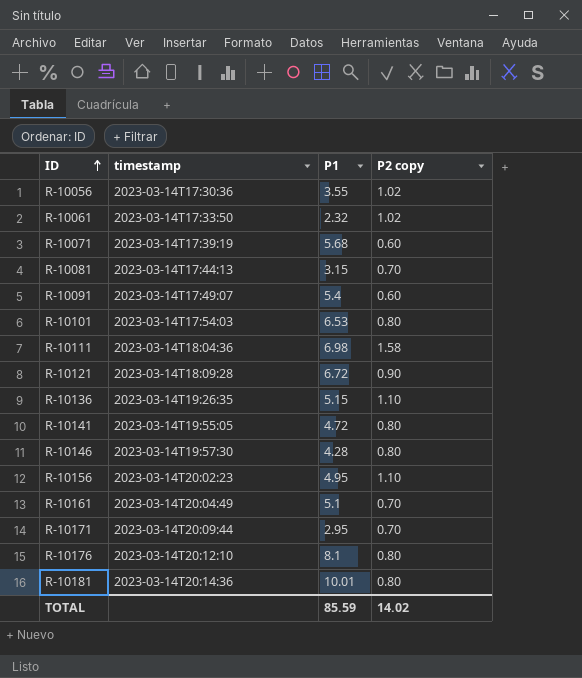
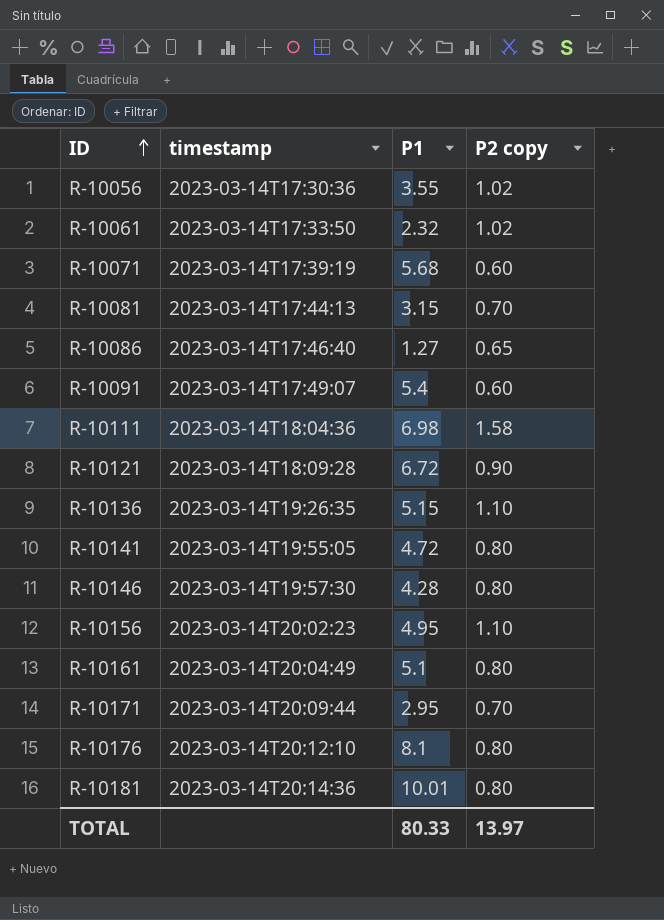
row R-10101: 2023-03-14T17:54:03 | 6.53 | 0.80 -> none
row R-10086: none -> 2023-03-14T17:46:40 | 1.27 | 0.65
R-10161 | P2 copy: 0.70 -> 0.80
TOTAL | P1: 85.59 -> 80.33
TOTAL | P2 copy: 14.02 -> 13.97

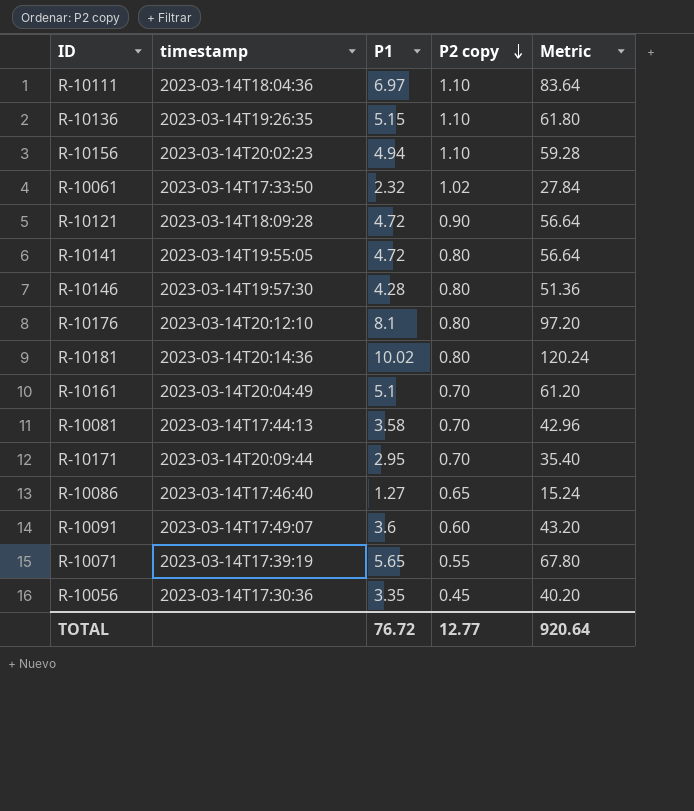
row order: ID ascending -> P2 copy descending
column Metric | formula: none -> [P1] * 12
R-10111 | P1: 6.98 -> 6.97
R-10111 | P2 copy: 1.58 -> 1.10
R-10156 | P1: 4.95 -> 4.94
R-10121 | P1: 6.72 -> 4.72
R-10181 | P1: 10.01 -> 10.02
R-10161 | P2 copy: 0.80 -> 0.70
R-10081 | P1: 3.15 -> 3.58
R-10091 | P1: 5.4 -> 3.6
R-10071 | P1: 5.68 -> 5.65
R-10071 | P2 copy: 0.60 -> 0.55
R-10056 | P1: 3.55 -> 3.35
R-10056 | P2 copy: 1.02 -> 0.45
TOTAL | P1: 80.33 -> 76.72
TOTAL | P2 copy: 13.97 -> 12.77

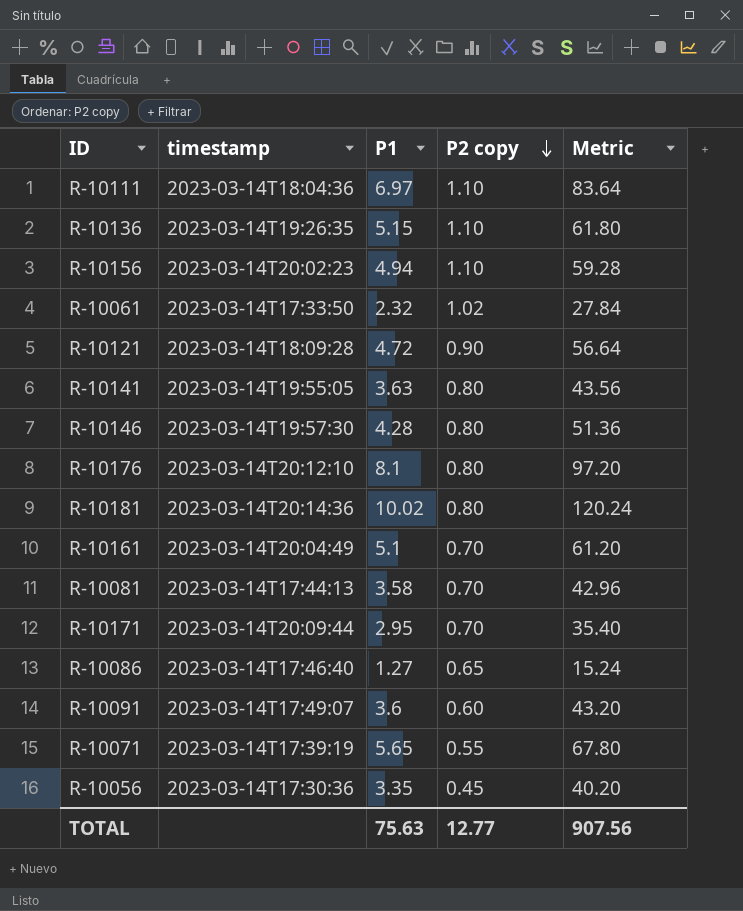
R-10141 | P1: 4.72 -> 3.63
R-10141 | Metric: 56.64 -> 43.56
TOTAL | P1: 76.72 -> 75.63
TOTAL | Metric: 920.64 -> 907.56

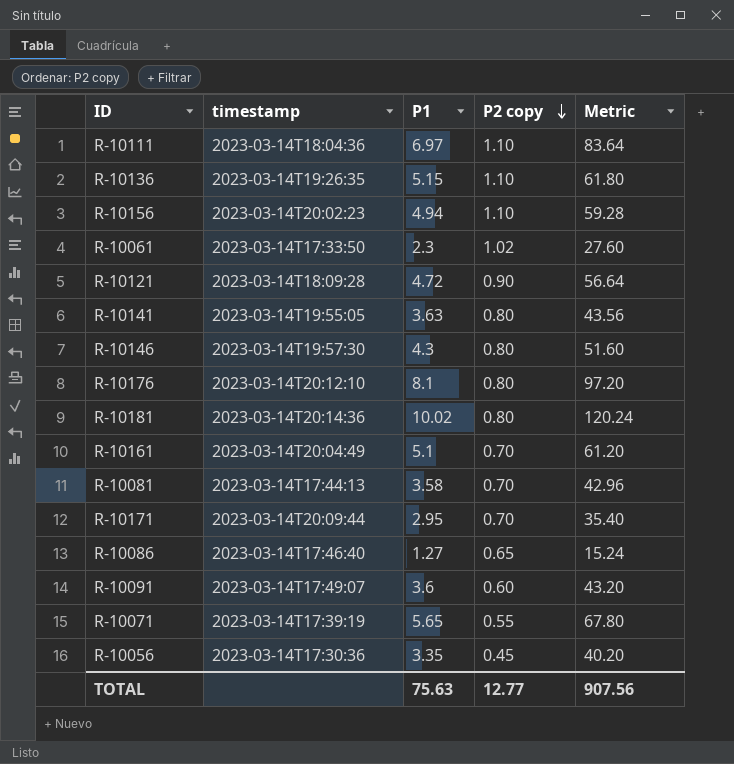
R-10061 | P1: 2.32 -> 2.3
R-10061 | Metric: 27.84 -> 27.60
R-10146 | P1: 4.28 -> 4.3
R-10146 | Metric: 51.36 -> 51.60

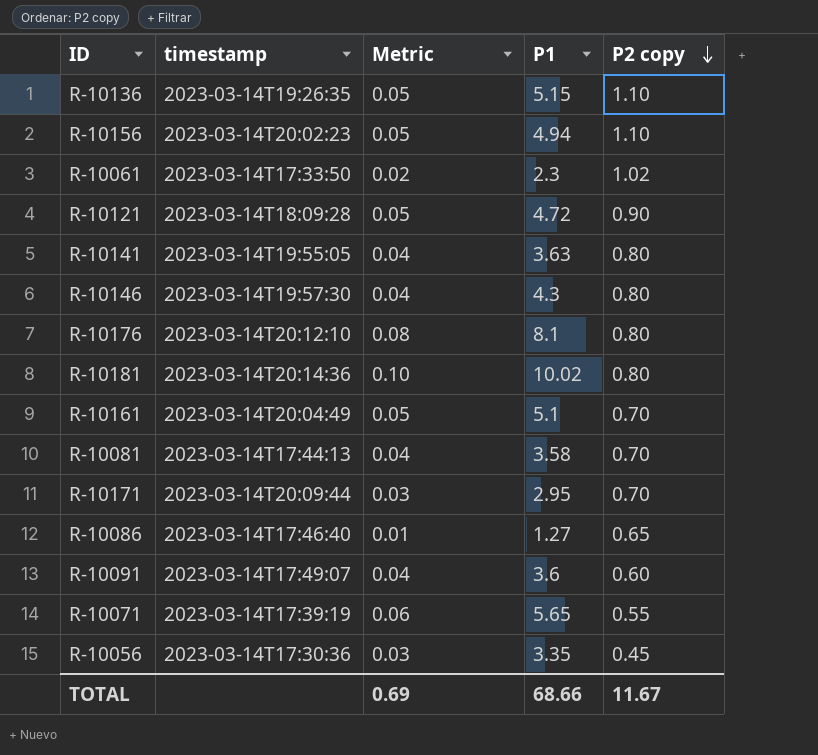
column Metric | formula: [P1] * 12 -> [P1] * 0.01
column Metric | position: 5 -> 3
row R-10111: 2023-03-14T18:04:36 | 6.97 | 1.10 | 83.64 -> none
TOTAL | Metric: 907.56 -> 0.69
TOTAL | P1: 75.63 -> 68.66
TOTAL | P2 copy: 12.77 -> 11.67

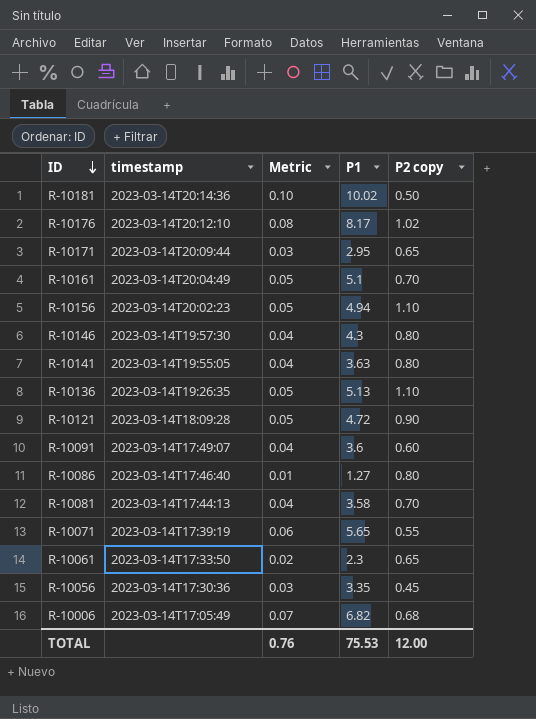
row order: P2 copy descending -> ID descending
R-10181 | P2 copy: 0.80 -> 0.50
R-10176 | P1: 8.1 -> 8.17
R-10176 | P2 copy: 0.80 -> 1.02
R-10171 | P2 copy: 0.70 -> 0.65
R-10136 | P1: 5.15 -> 5.13
R-10086 | P2 copy: 0.65 -> 0.80
R-10061 | P2 copy: 1.02 -> 0.65
row R-10006: none -> 2023-03-14T17:05:49 | 0.07 | 6.82 | 0.68
TOTAL | Metric: 0.69 -> 0.76
TOTAL | P1: 68.66 -> 75.53
TOTAL | P2 copy: 11.67 -> 12.00

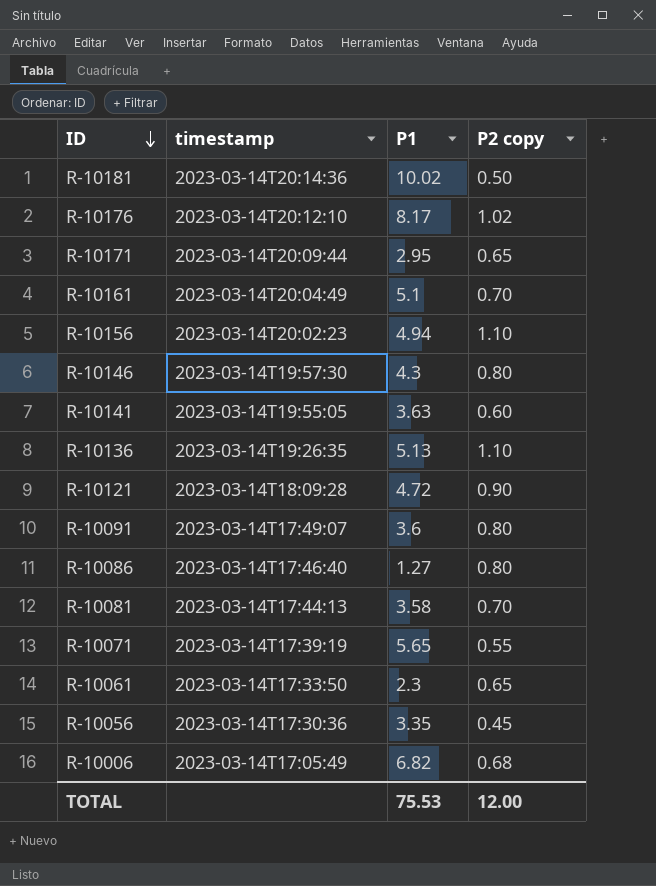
column Metric | formula: [P1] * 0.01 -> none
R-10141 | P2 copy: 0.80 -> 0.60
R-10091 | P2 copy: 0.60 -> 0.80

